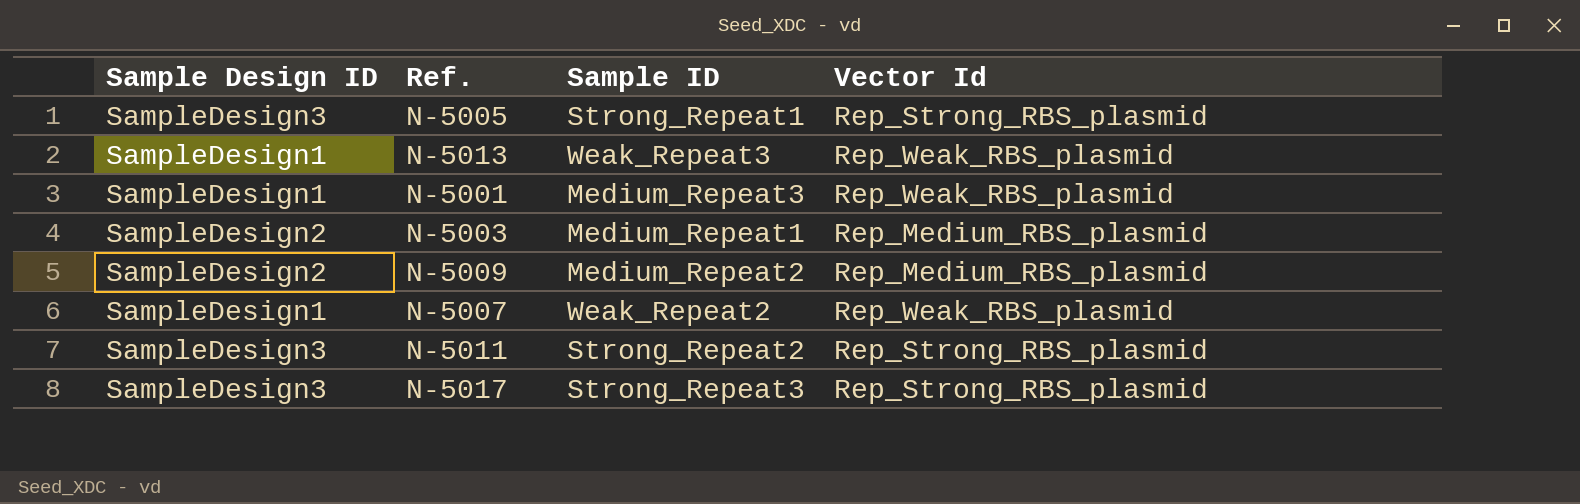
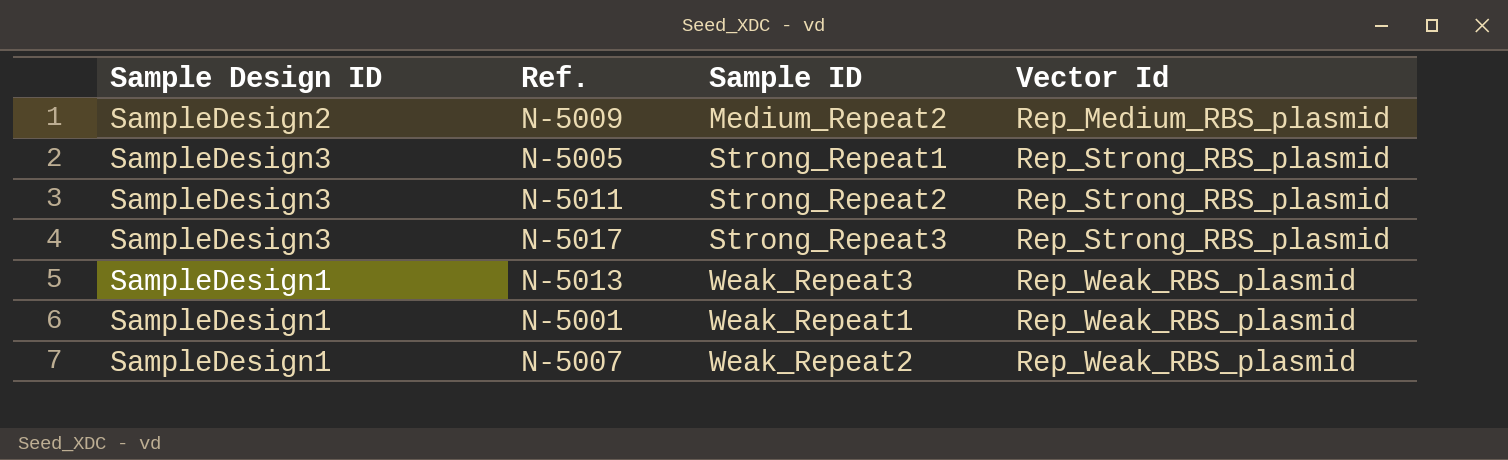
row order: none -> Vector Id ascending
row N-5003: SampleDesign2 | Medium_Repeat1 | Rep_Medium_RBS_plasmid -> none
N-5001 | Sample ID: Medium_Repeat3 -> Weak_Repeat1

